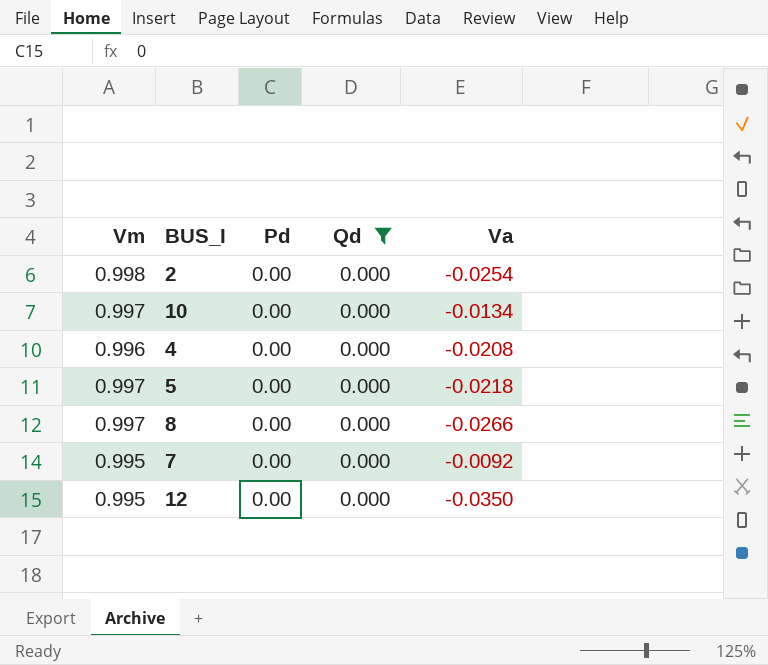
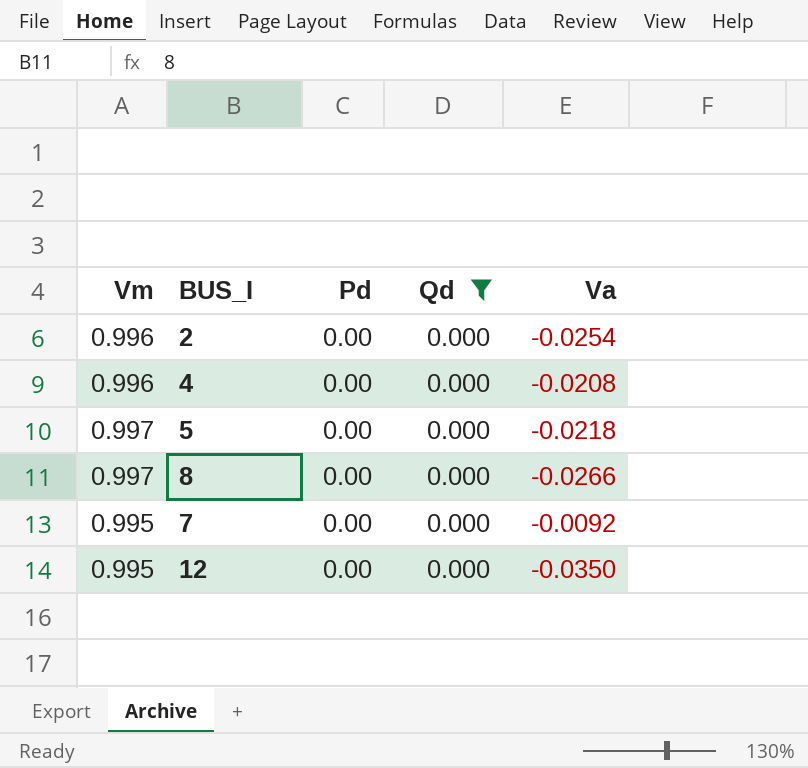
row 10: 0.997 | 0.00 | 0.000 | -0.0134 -> none
2 | Vm: 0.998 -> 0.996

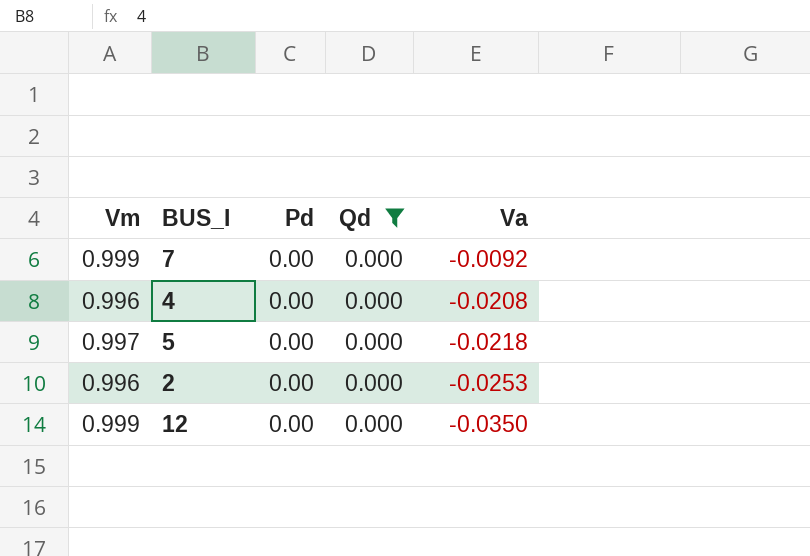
row order: none -> Va descending
row 8: 0.997 | 0.00 | 0.000 | -0.0266 -> none
7 | Vm: 0.995 -> 0.999
2 | Va: -0.0254 -> -0.0253
12 | Vm: 0.995 -> 0.999

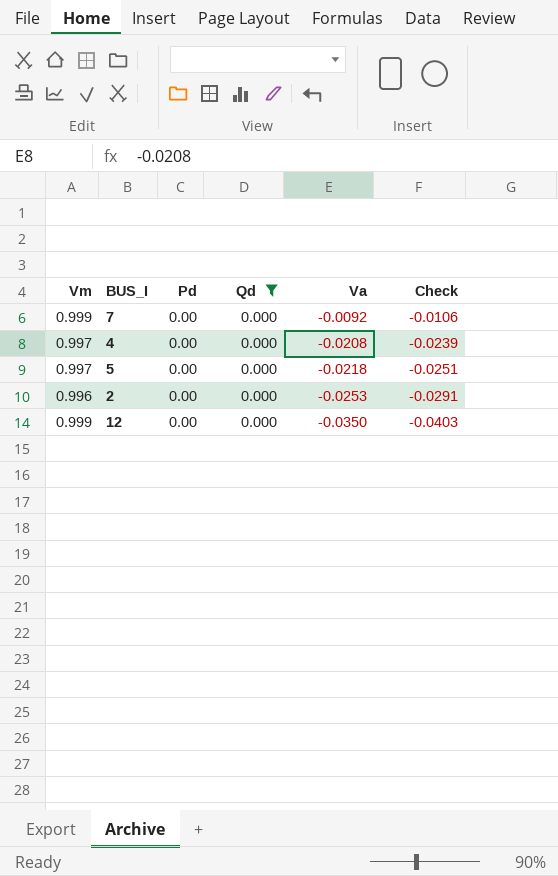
column Check | formula: none -> [Va] * 1.15
4 | Vm: 0.996 -> 0.997

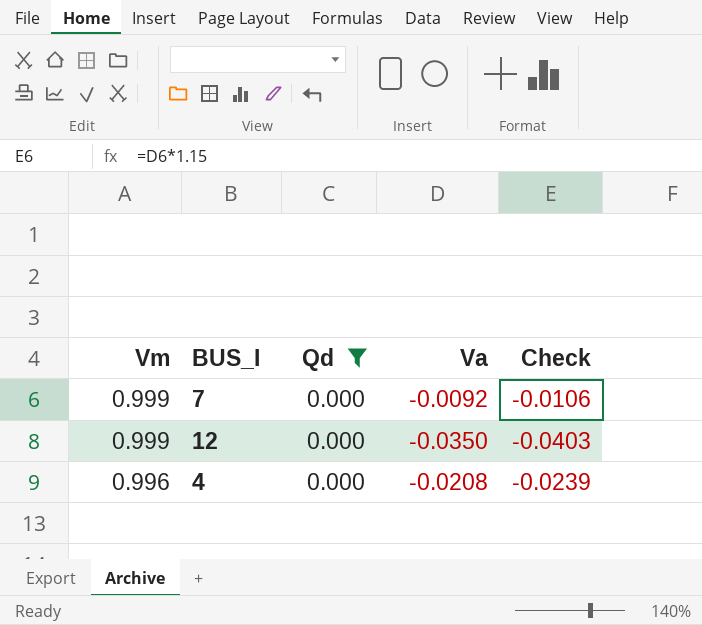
row order: Va descending -> Vm descending
column Pd | position: 3 -> none
row 5: 0.997 | 0.00 | 0.000 | -0.0218 | -0.0251 -> none
row 2: 0.996 | 0.00 | 0.000 | -0.0253 | -0.0291 -> none
4 | Vm: 0.997 -> 0.996

